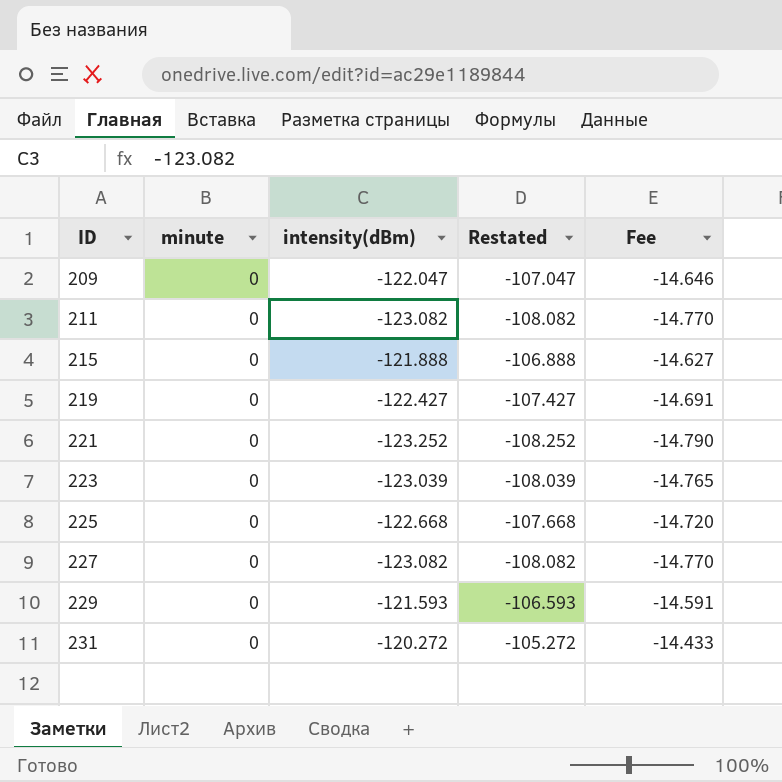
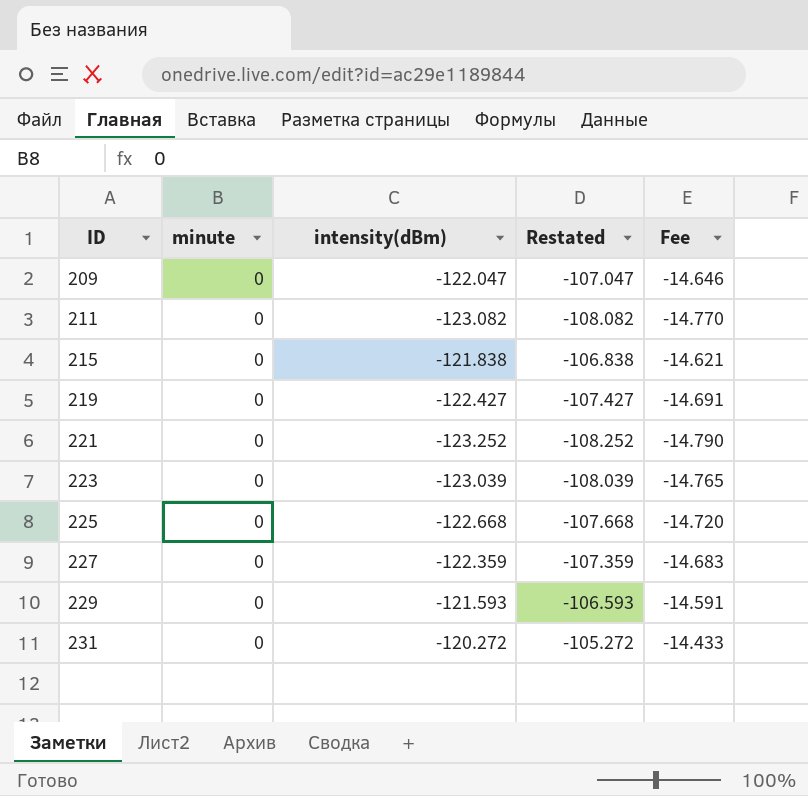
215 | intensity(dBm): -121.888 -> -121.838
215 | Restated: -106.888 -> -106.838
215 | Fee: -14.627 -> -14.621
227 | intensity(dBm): -123.082 -> -122.359
227 | Restated: -108.082 -> -107.359
227 | Fee: -14.770 -> -14.683

